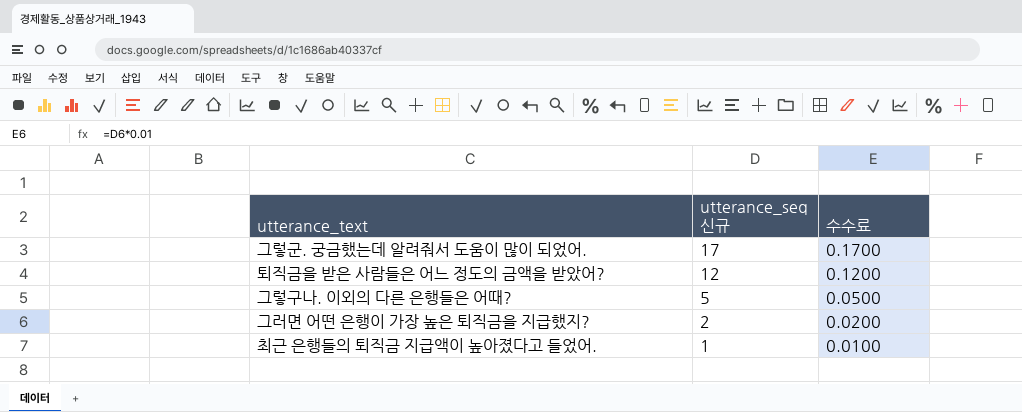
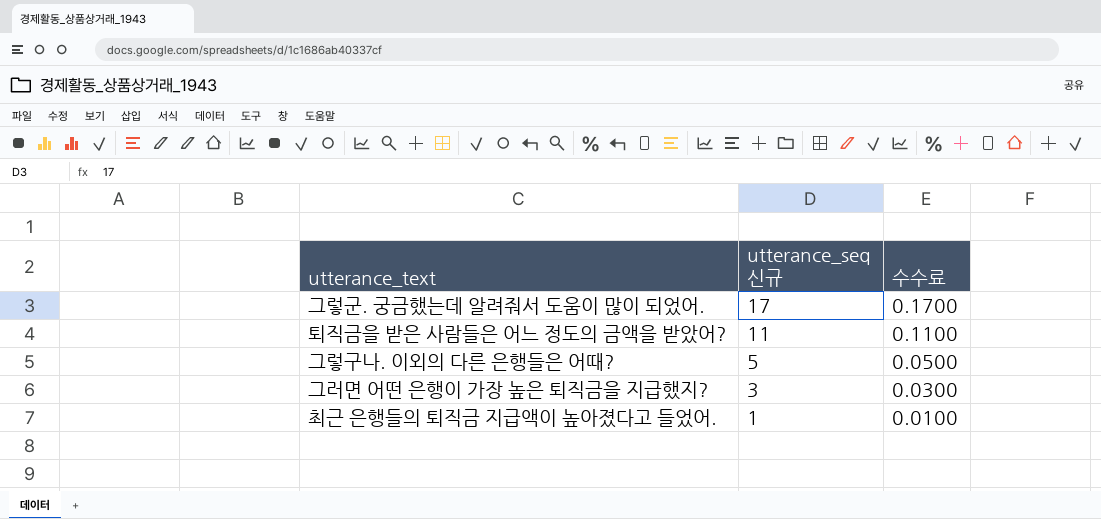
퇴직금을 받은 사람들은 어느 정도의 금액을 받았어? | utterance_seq 신규: 12 -> 11
퇴직금을 받은 사람들은 어느 정도의 금액을 받았어? | 수수료: 0.1200 -> 0.1100
그러면 어떤 은행이 가장 높은 퇴직금을 지급했지? | utterance_seq 신규: 2 -> 3
그러면 어떤 은행이 가장 높은 퇴직금을 지급했지? | 수수료: 0.0200 -> 0.0300

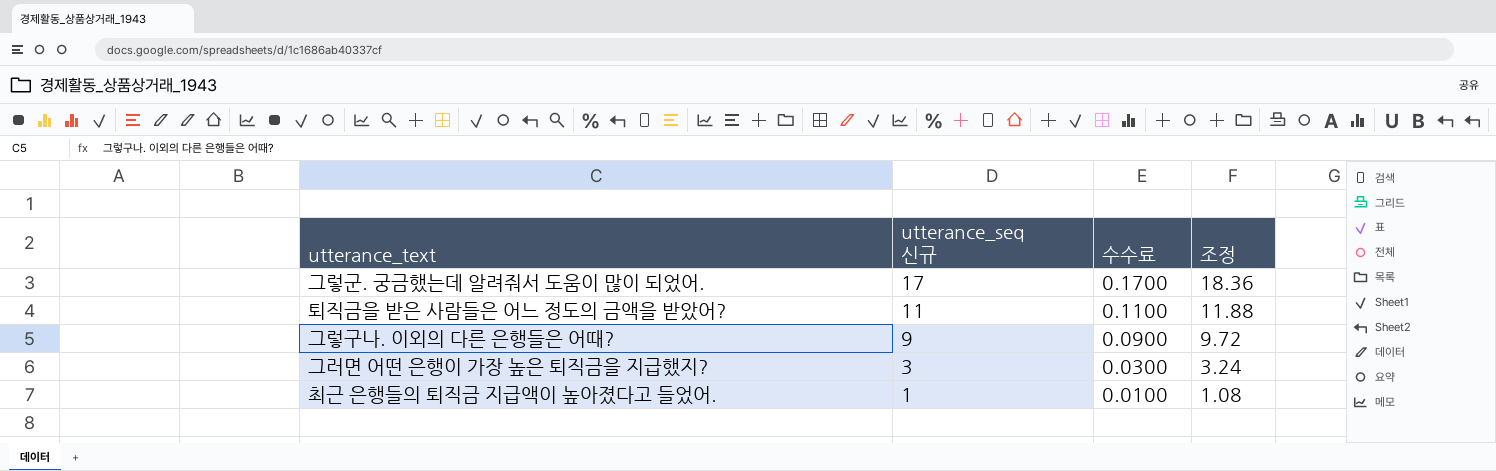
column 조정 | formula: none -> [utterance_seq 신규] * 1.08
그렇구나. 이외의 다른 은행들은 어때? | utterance_seq 신규: 5 -> 9
그렇구나. 이외의 다른 은행들은 어때? | 수수료: 0.0500 -> 0.0900

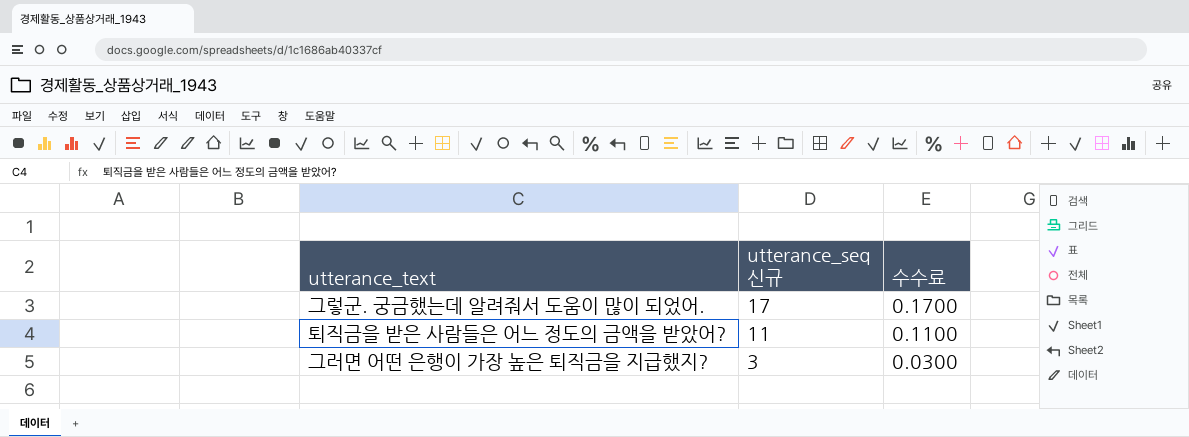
column 조정 | formula: [utterance_seq 신규] * 1.08 -> none
row 그렇구나. 이외의 다른 은행들은 어때?: 9 | 0.0900 | 9.72 -> none
row 최근 은행들의 퇴직금 지급액이 높아졌다고 들었어.: 1 | 0.0100 | 1.08 -> none

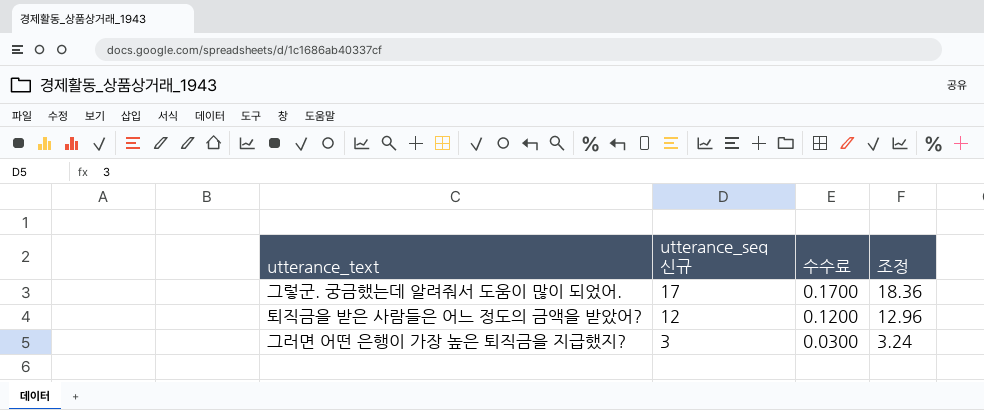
column 조정 | formula: none -> [utterance_seq 신규] * 1.08
퇴직금을 받은 사람들은 어느 정도의 금액을 받았어? | utterance_seq 신규: 11 -> 12
퇴직금을 받은 사람들은 어느 정도의 금액을 받았어? | 수수료: 0.1100 -> 0.1200

